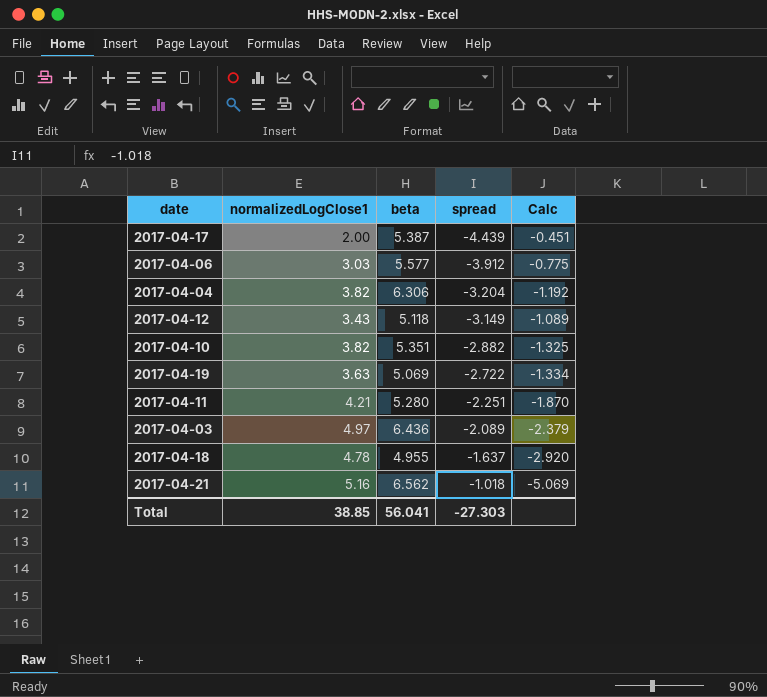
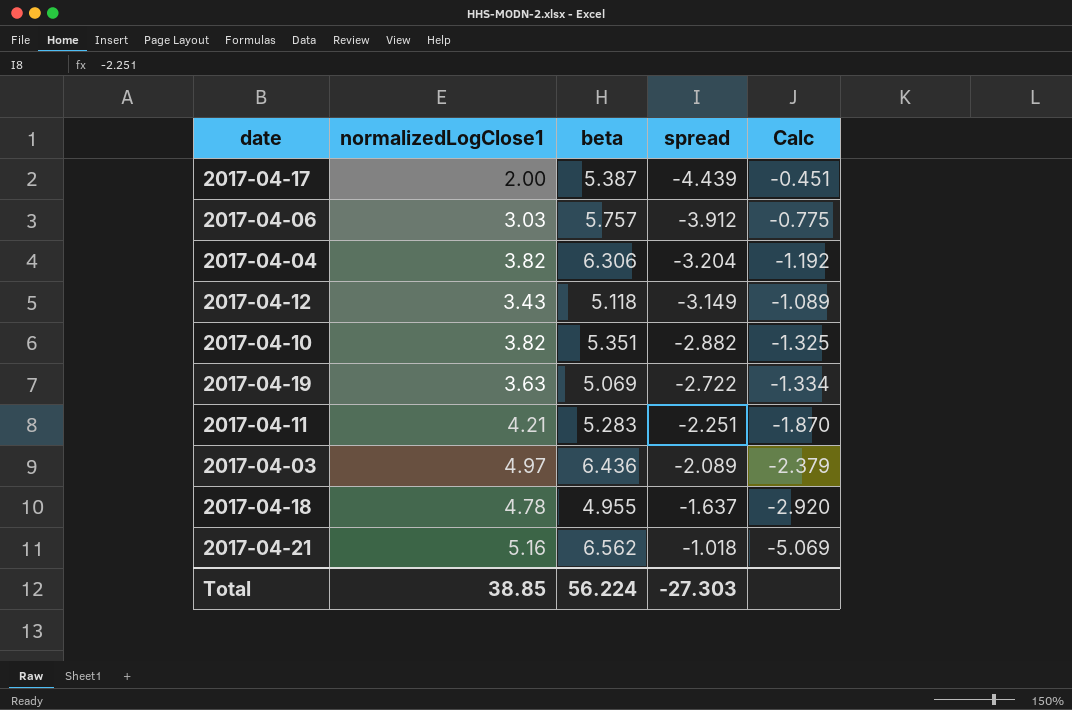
2017-04-06 | beta: 5.577 -> 5.757
2017-04-11 | beta: 5.280 -> 5.283
Total | beta: 56.041 -> 56.224

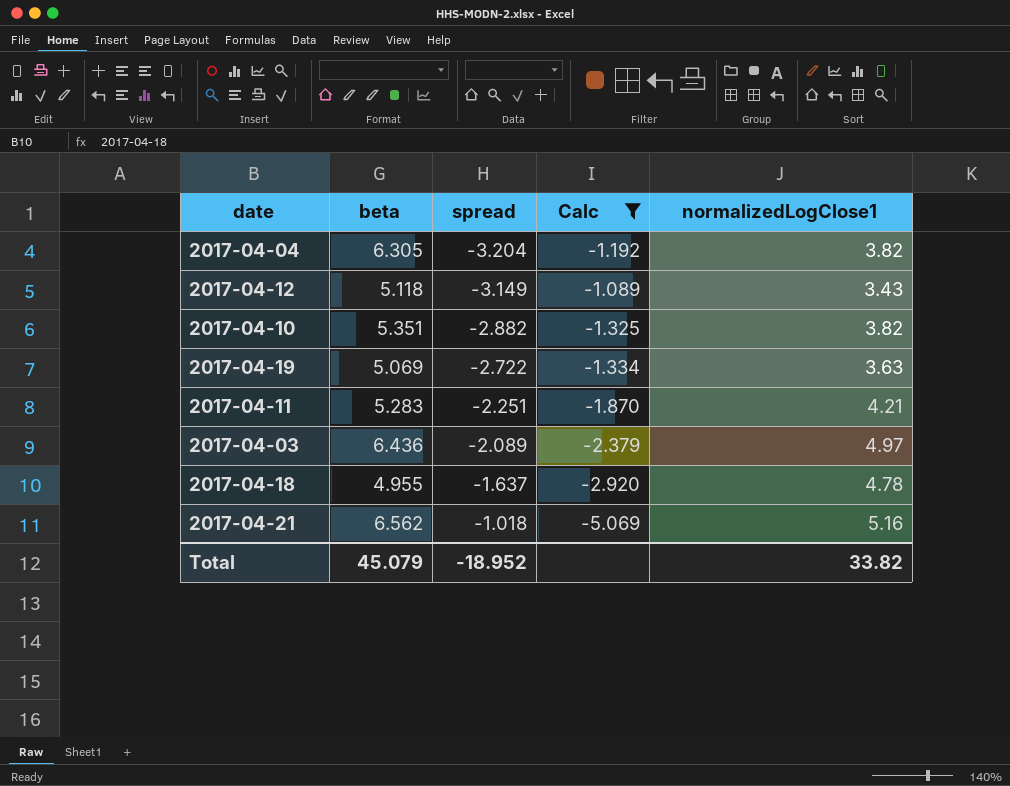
filter: none -> Calc <= -1.089
column normalizedLogClose1 | position: 2 -> 5
2017-04-04 | beta: 6.306 -> 6.305
Total | beta: 56.224 -> 45.079
Total | spread: -27.303 -> -18.952
Total | normalizedLogClose1: 38.85 -> 33.82

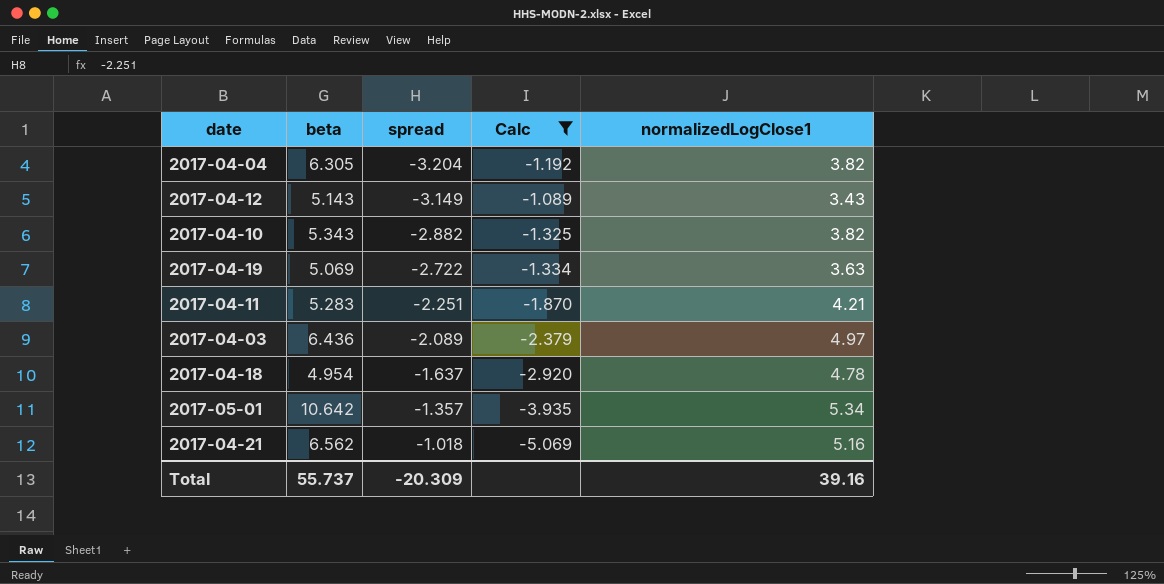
2017-04-12 | beta: 5.118 -> 5.143
2017-04-10 | beta: 5.351 -> 5.343
2017-04-18 | beta: 4.955 -> 4.954
row 2017-05-01: none -> 10.642 | -1.357 | -3.935 | 5.34
Total | beta: 45.079 -> 55.737
Total | spread: -18.952 -> -20.309
Total | normalizedLogClose1: 33.82 -> 39.16

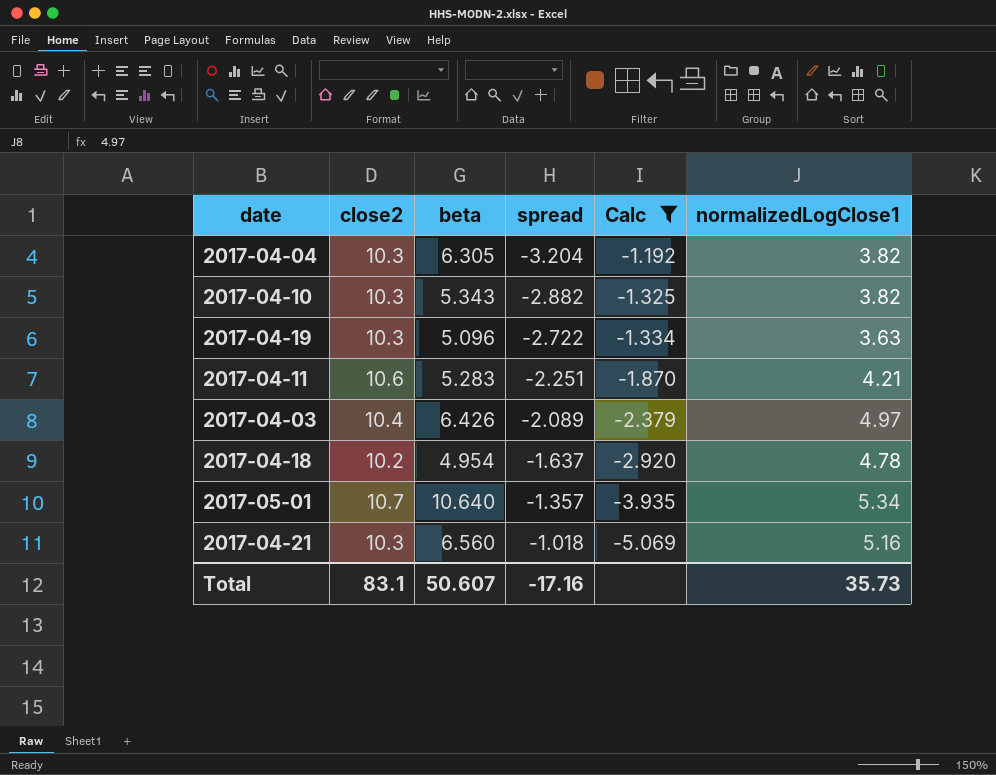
column close2 | position: none -> 2
row 2017-04-12: 5.143 | -3.149 | -1.089 | 3.43 -> none
2017-04-19 | beta: 5.069 -> 5.096
2017-04-03 | beta: 6.436 -> 6.426
2017-05-01 | beta: 10.642 -> 10.640
2017-04-21 | beta: 6.562 -> 6.560
Total | beta: 55.737 -> 50.607
Total | spread: -20.309 -> -17.16
Total | normalizedLogClose1: 39.16 -> 35.73

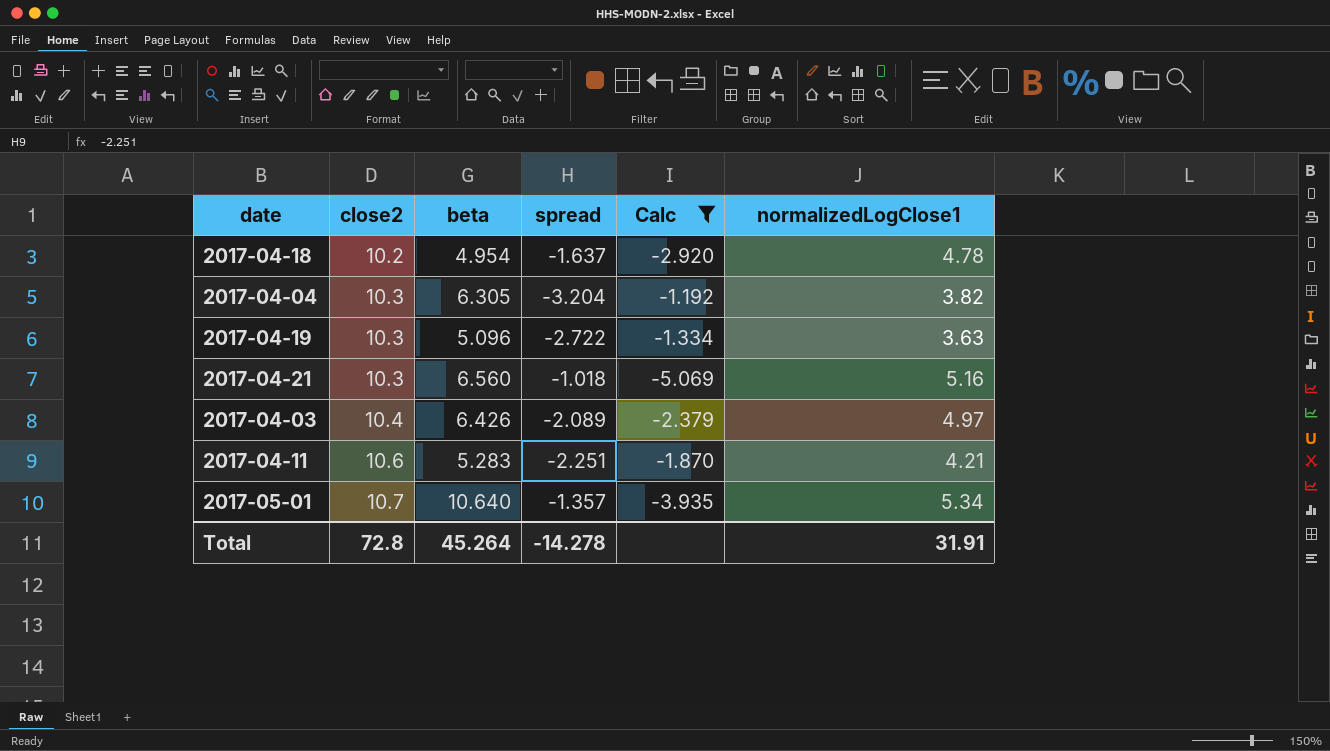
row order: spread ascending -> close2 ascending
row 2017-04-10: 10.3 | 5.343 | -2.882 | -1.325 | 3.82 -> none
Total | close2: 83.1 -> 72.8
Total | beta: 50.607 -> 45.264
Total | spread: -17.16 -> -14.278
Total | normalizedLogClose1: 35.73 -> 31.91

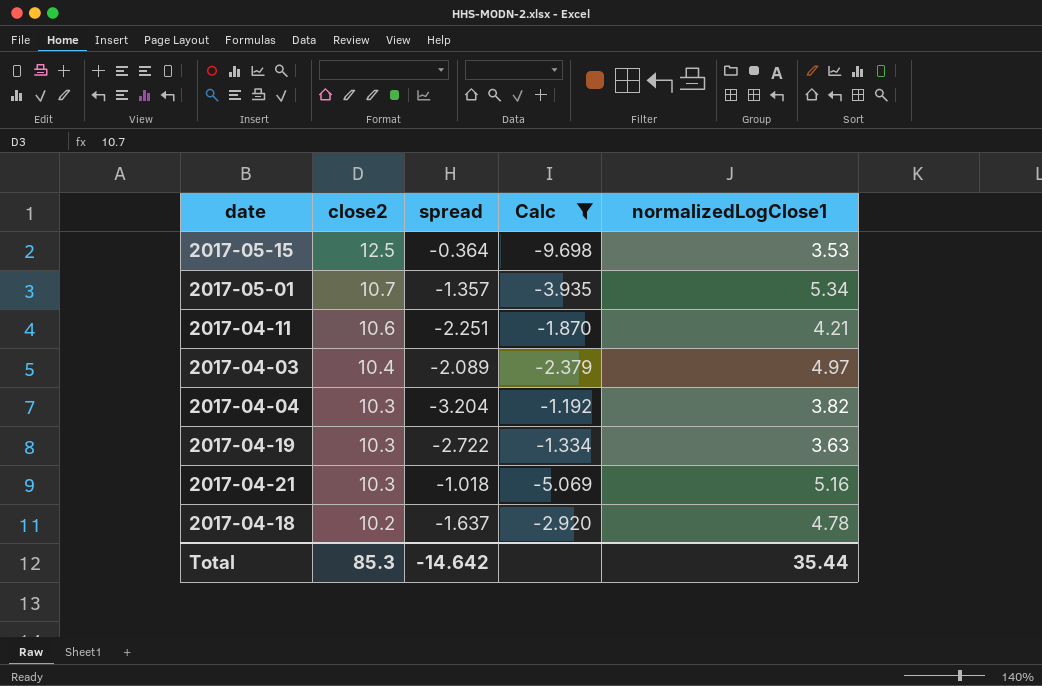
row order: close2 ascending -> close2 descending
column beta | position: 3 -> none
row 2017-05-15: none -> 12.5 | -0.364 | -9.698 | 3.53
Total | close2: 72.8 -> 85.3
Total | spread: -14.278 -> -14.642
Total | normalizedLogClose1: 31.91 -> 35.44

